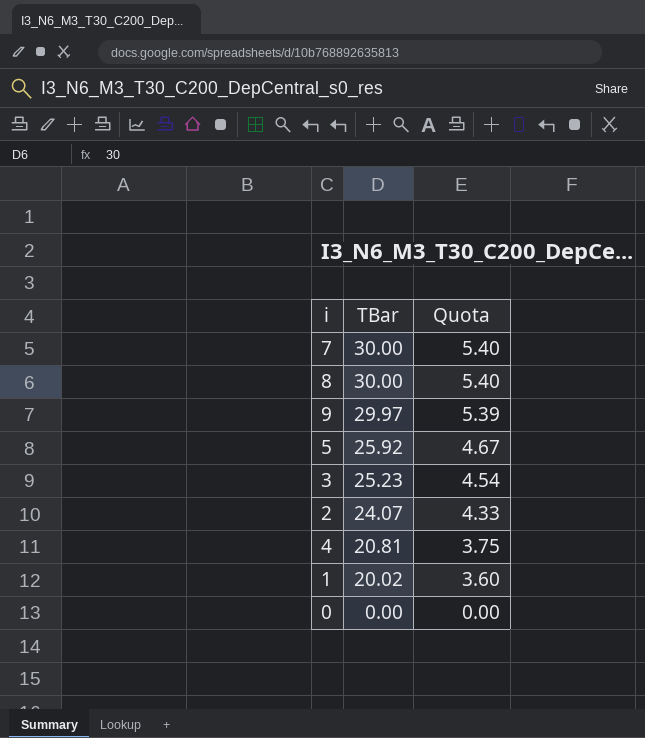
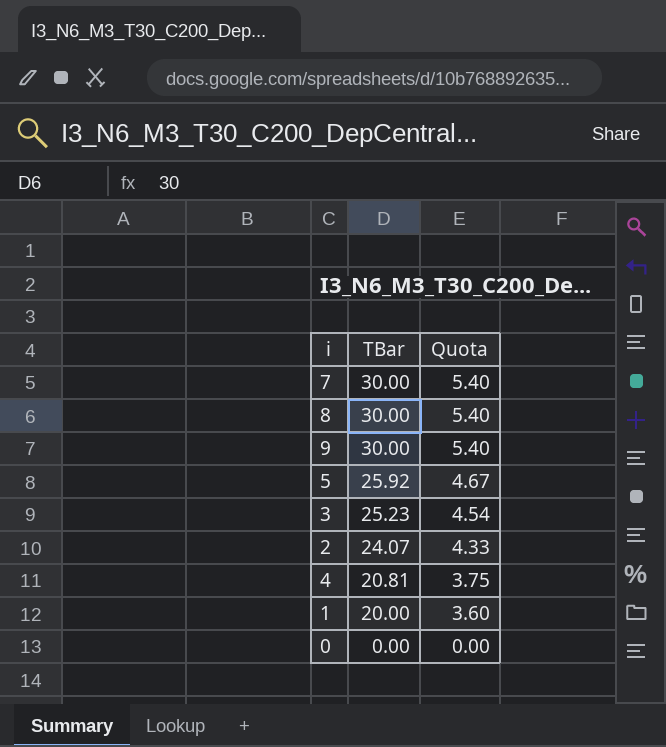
9 | TBar: 29.97 -> 30.00
9 | Quota: 5.39 -> 5.40
1 | TBar: 20.02 -> 20.00

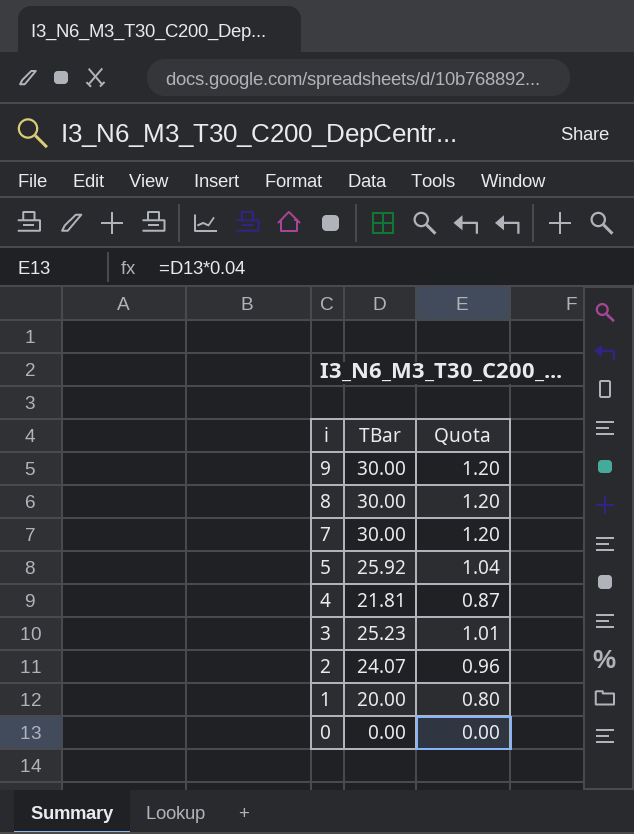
row order: TBar descending -> i descending
column Quota | formula: [TBar] * 0.18 -> [TBar] * 0.04
4 | TBar: 20.81 -> 21.81

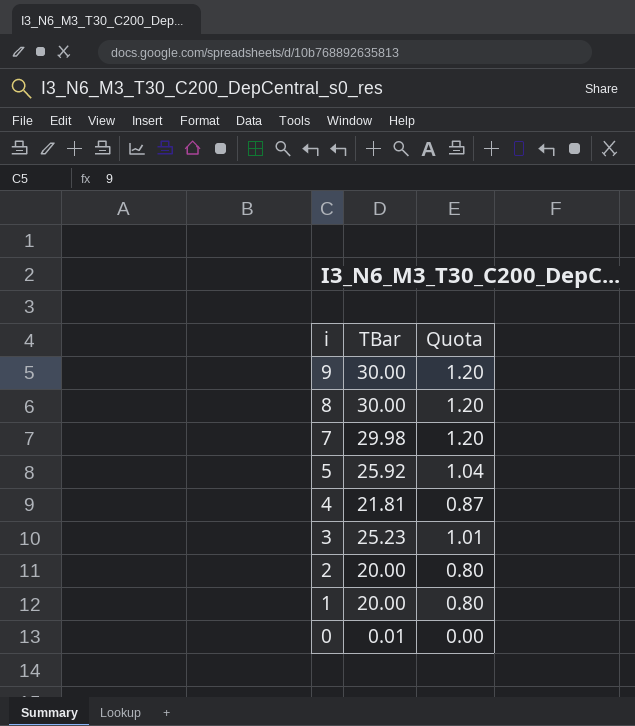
7 | TBar: 30.00 -> 29.98
2 | TBar: 24.07 -> 20.00
2 | Quota: 0.96 -> 0.80
0 | TBar: 0.00 -> 0.01

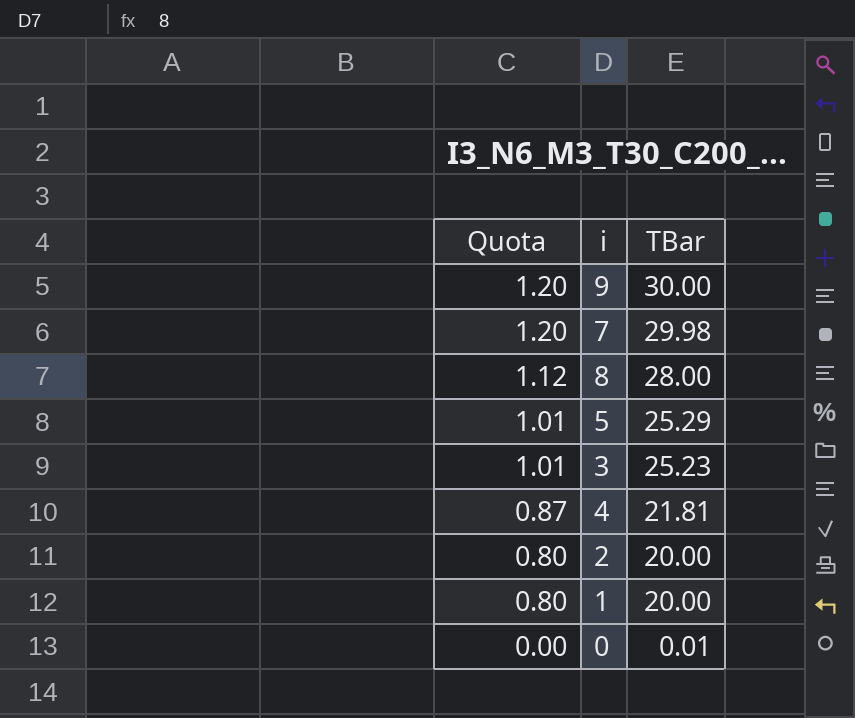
row order: i descending -> Quota descending
column Quota | position: 3 -> 1
8 | Quota: 1.20 -> 1.12
8 | TBar: 30.00 -> 28.00
5 | Quota: 1.04 -> 1.01
5 | TBar: 25.92 -> 25.29

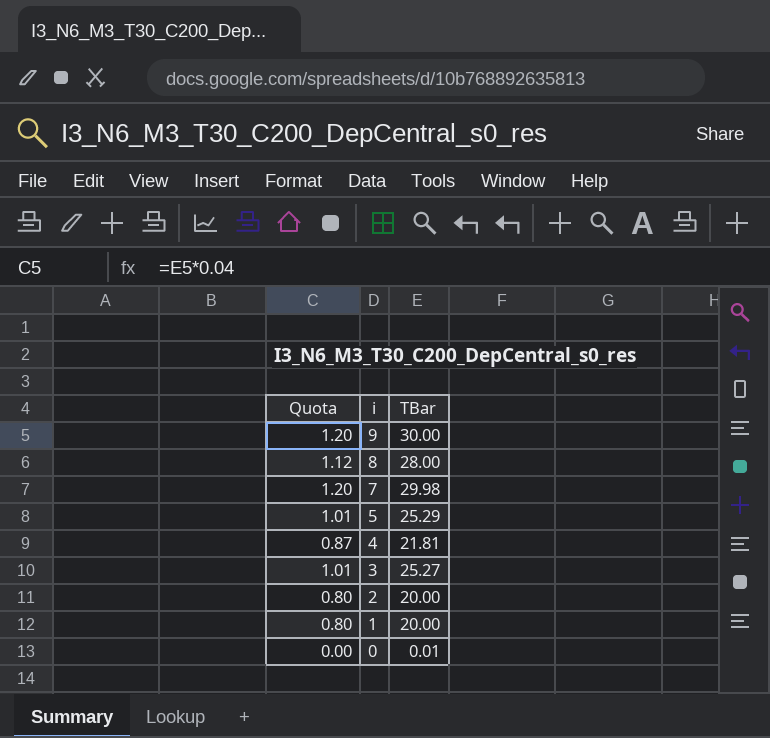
row order: Quota descending -> i descending
3 | TBar: 25.23 -> 25.27

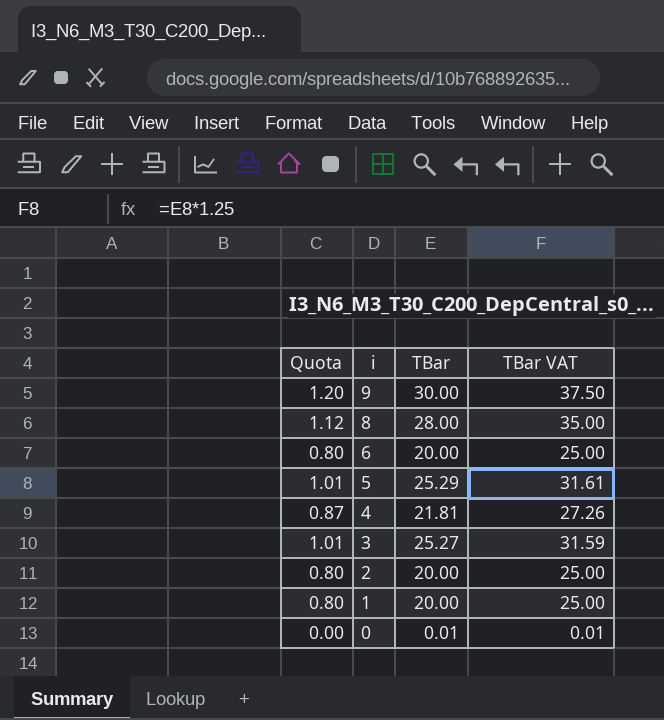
column TBar VAT | formula: none -> [TBar] * 1.25
row 7: 1.20 | 29.98 -> none
row 6: none -> 0.80 | 20.00 | 25.00

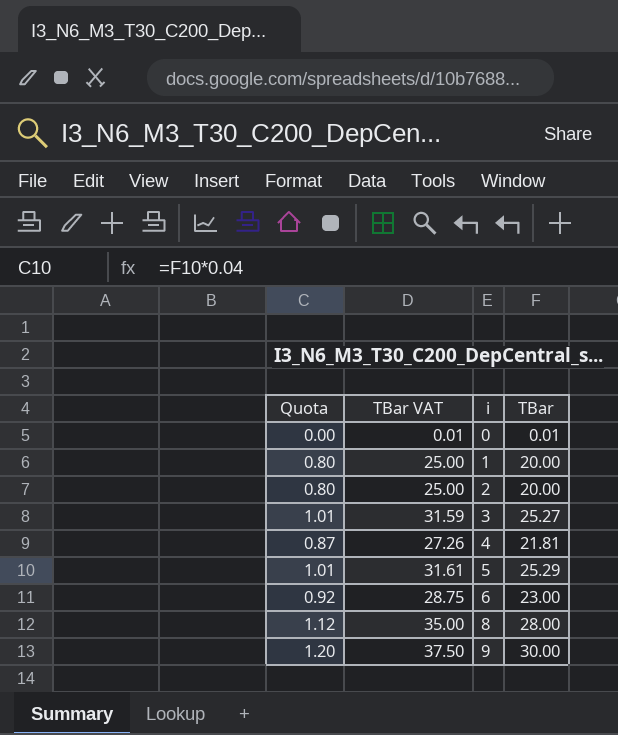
row order: i descending -> i ascending
column TBar VAT | position: 4 -> 2
6 | Quota: 0.80 -> 0.92
6 | TBar VAT: 25.00 -> 28.75
6 | TBar: 20.00 -> 23.00

